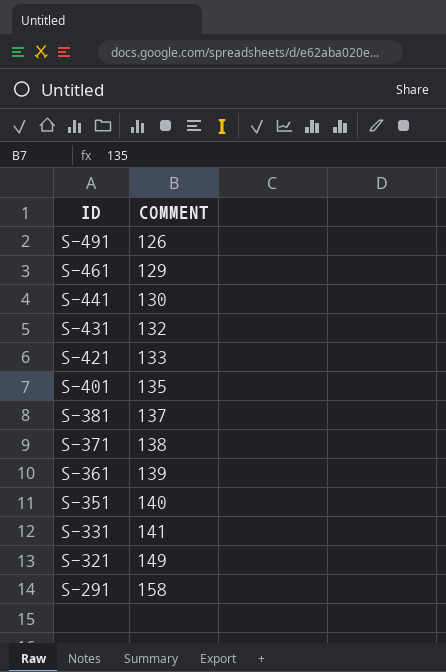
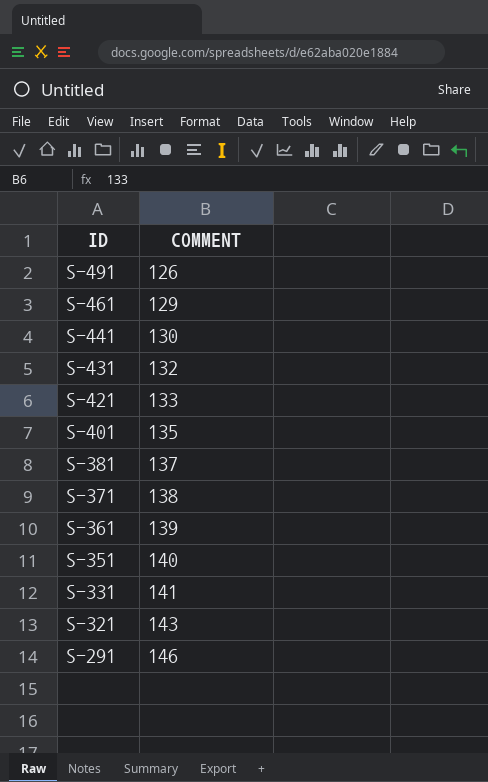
S-321 | COMMENT: 149 -> 143
S-291 | COMMENT: 158 -> 146

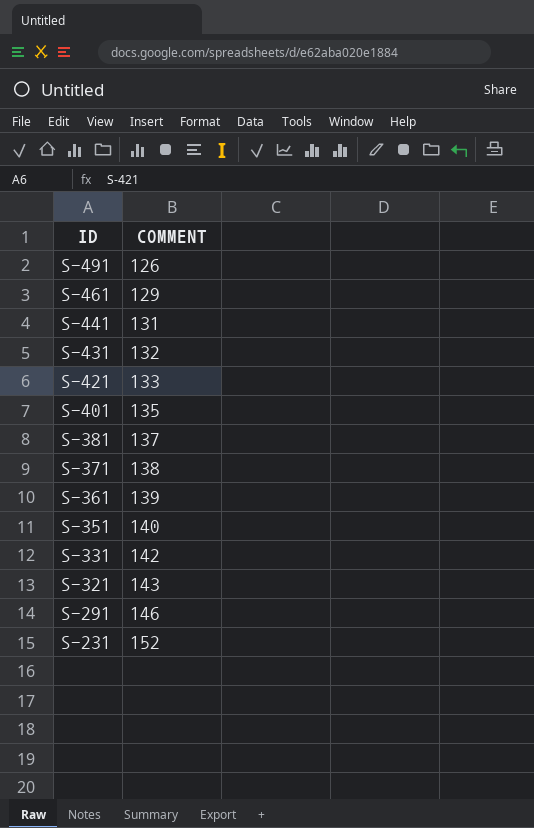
S-441 | COMMENT: 130 -> 131
S-331 | COMMENT: 141 -> 142
row S-231: none -> 152

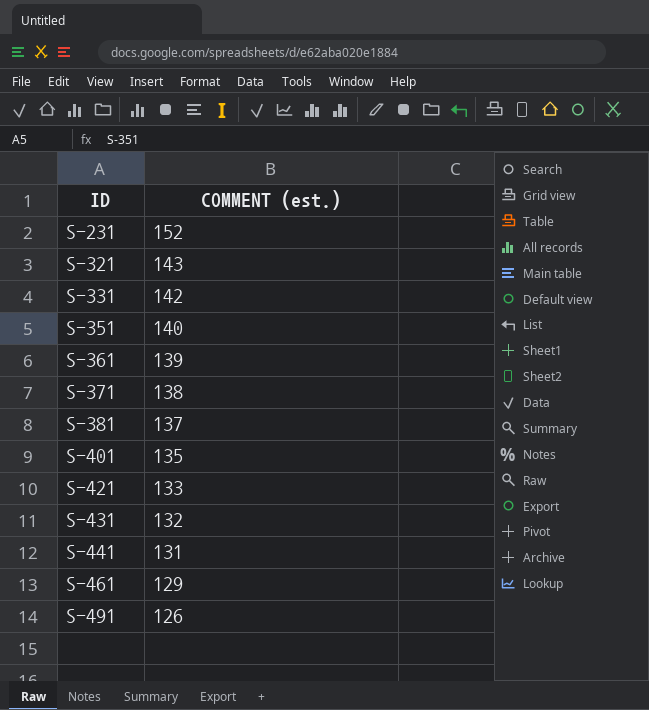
row order: ID descending -> ID ascending
column name: COMMENT -> COMMENT (est.)
row S-291: 146 -> none

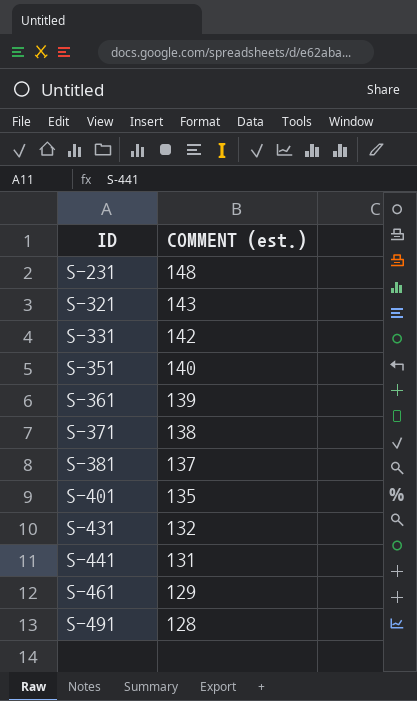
row S-421: 133 -> none
S-231 | COMMENT (est.): 152 -> 148
S-491 | COMMENT (est.): 126 -> 128

